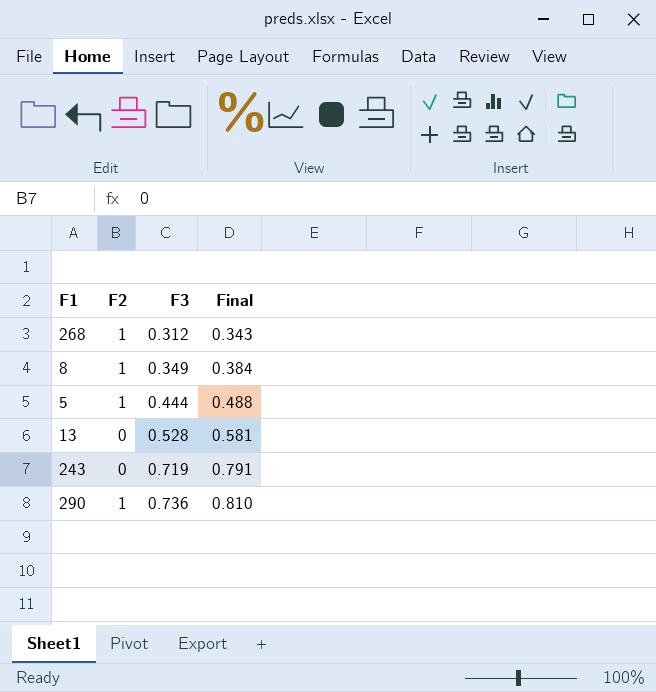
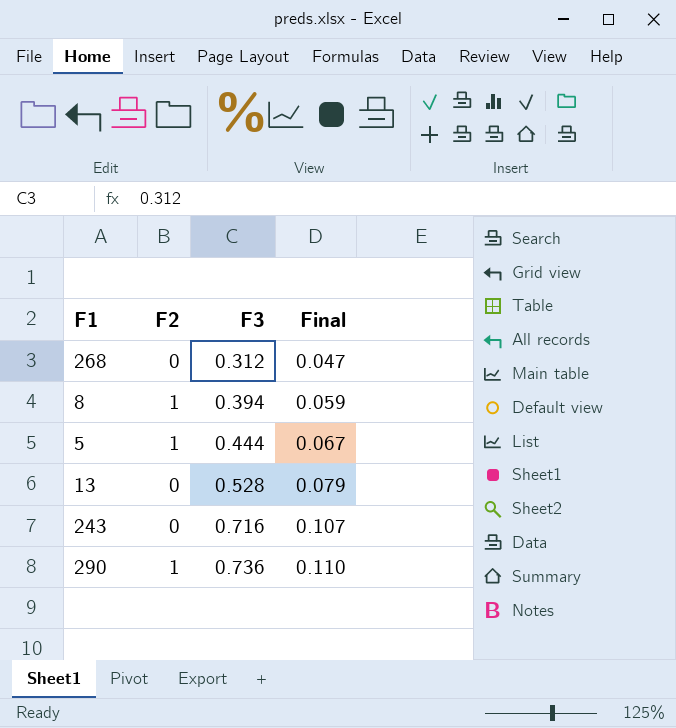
column Final | formula: [F3] * 1.1 -> [F3] * 0.15
268 | F2: 1 -> 0
8 | F3: 0.349 -> 0.394
243 | F3: 0.719 -> 0.716

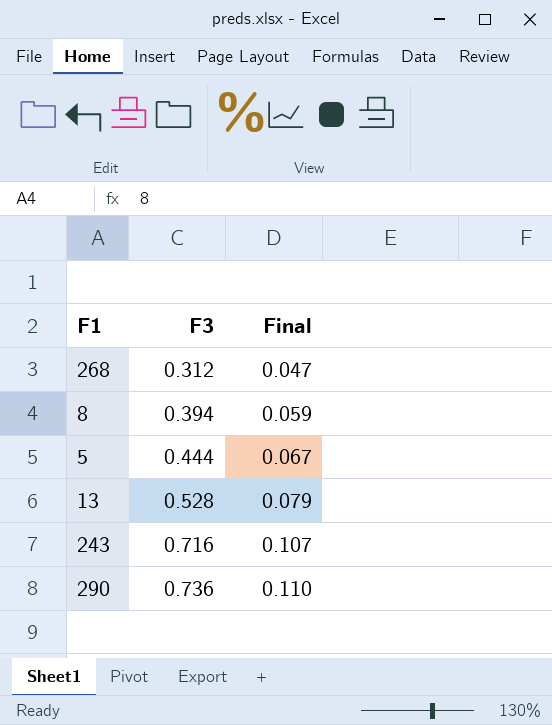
column F2 | position: 2 -> none

